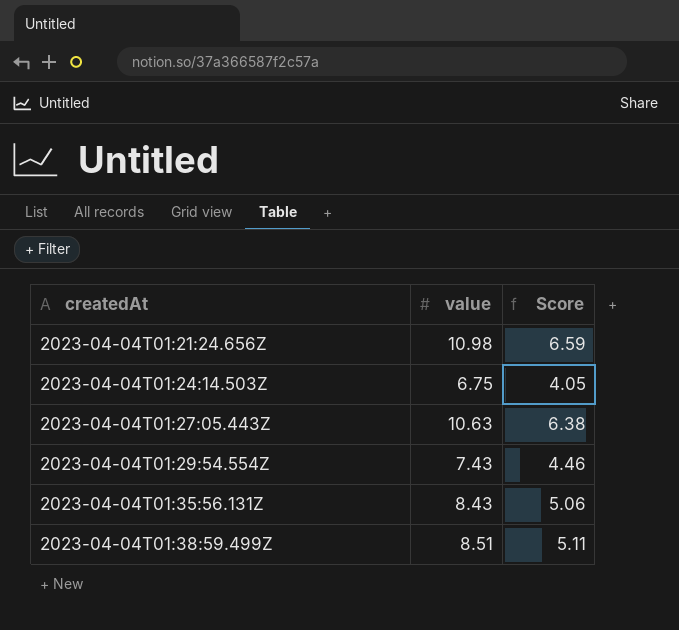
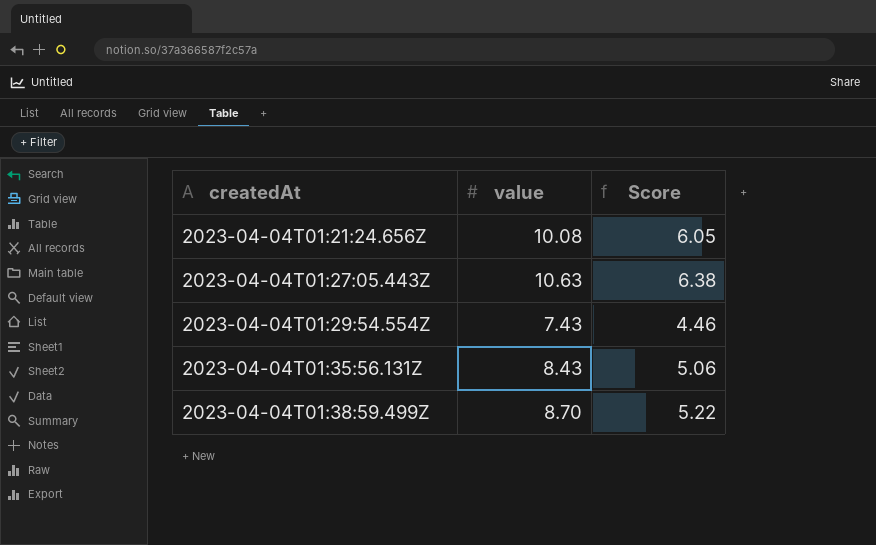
row 2023-04-04T01:24:14.503Z: 6.75 | 4.05 -> none
2023-04-04T01:21:24.656Z | value: 10.98 -> 10.08
2023-04-04T01:21:24.656Z | Score: 6.59 -> 6.05
2023-04-04T01:38:59.499Z | value: 8.51 -> 8.70
2023-04-04T01:38:59.499Z | Score: 5.11 -> 5.22

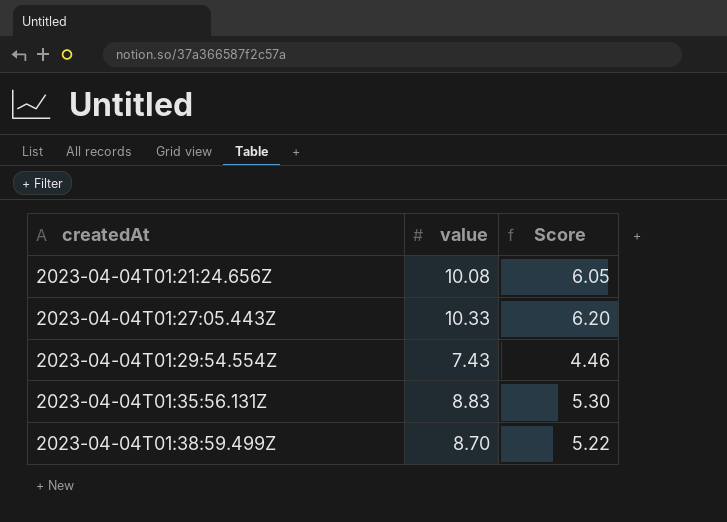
2023-04-04T01:27:05.443Z | value: 10.63 -> 10.33
2023-04-04T01:27:05.443Z | Score: 6.38 -> 6.20
2023-04-04T01:35:56.131Z | value: 8.43 -> 8.83
2023-04-04T01:35:56.131Z | Score: 5.06 -> 5.30

